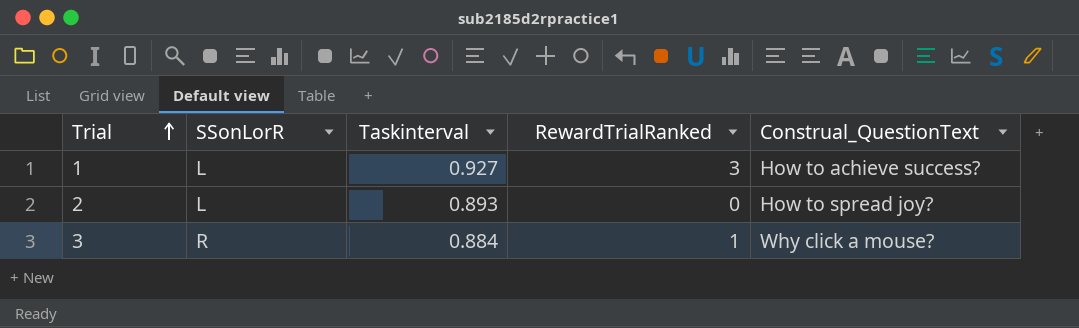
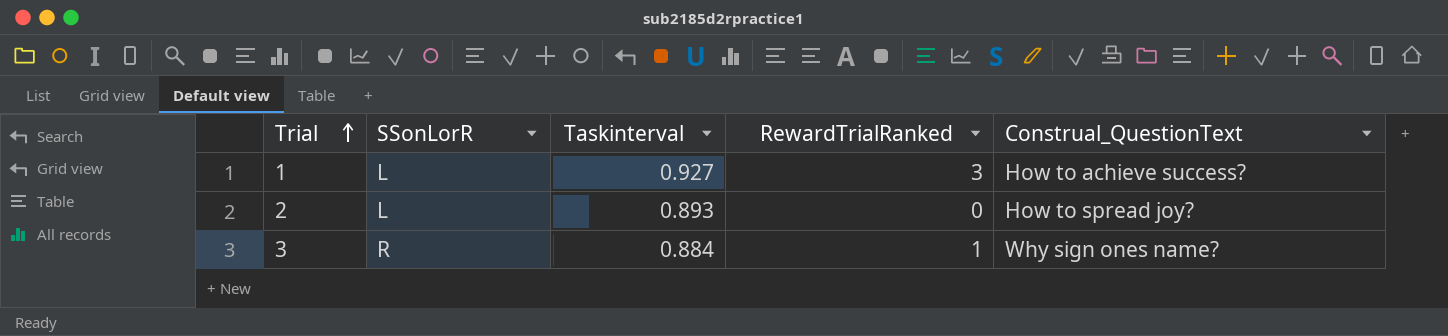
3 | Construal_QuestionText: Why click a mouse? -> Why sign ones name?

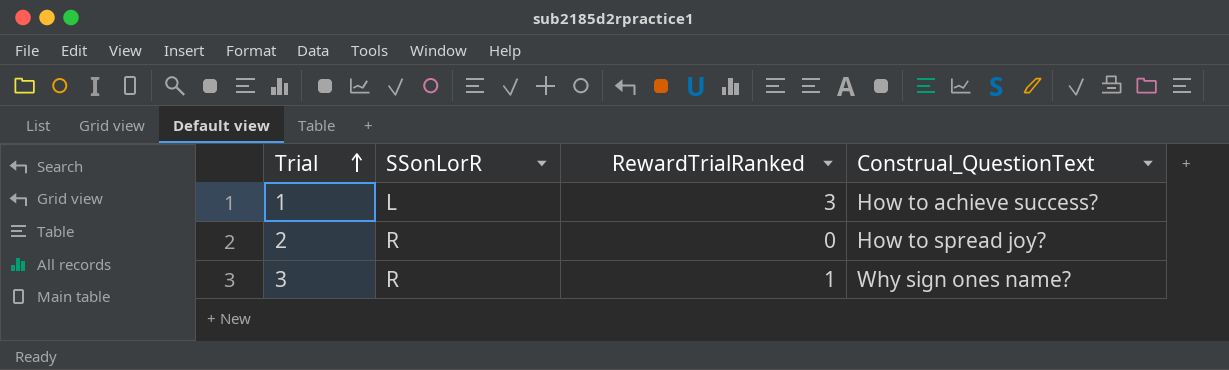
column Taskinterval | position: 3 -> none
2 | SSonLorR: L -> R

